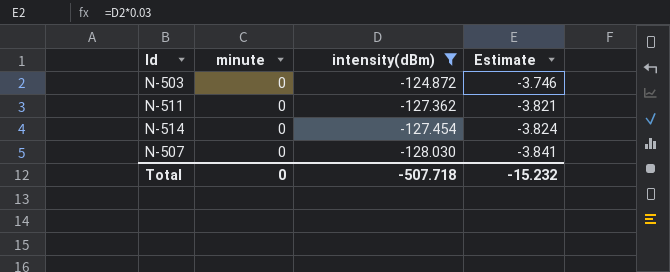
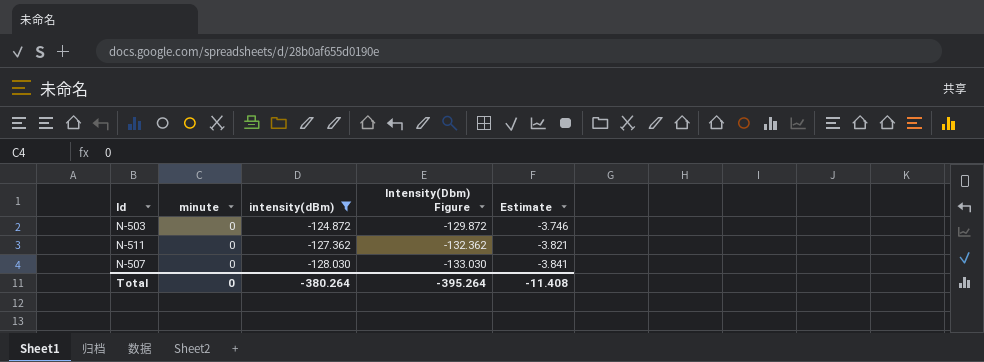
column Intensity(Dbm) Figure | formula: none -> [intensity(dBm)] - 5
row N-514: 0 | -127.454 | -3.824 -> none
Total | intensity(dBm): -507.718 -> -380.264
Total | Estimate: -15.232 -> -11.408

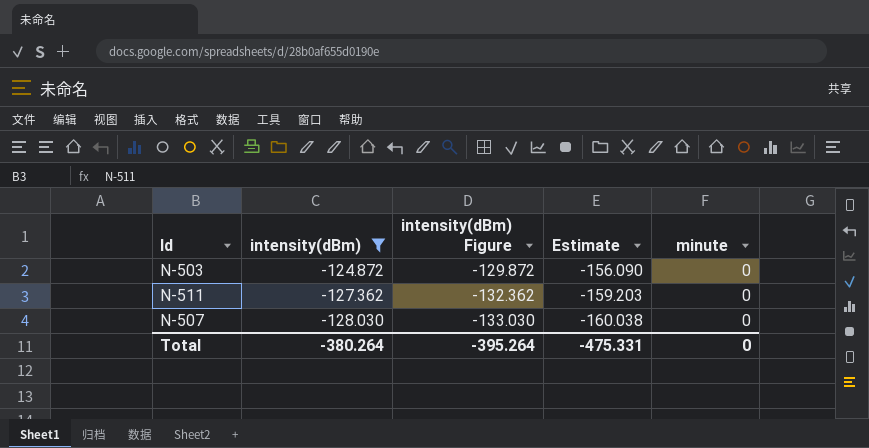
column name: Intensity(Dbm) Figure -> intensity(dBm) Figure
column Estimate | formula: [intensity(dBm)] * 0.03 -> [intensity(dBm)] * 1.25
column minute | position: 2 -> 5
Total | Estimate: -11.408 -> -475.331

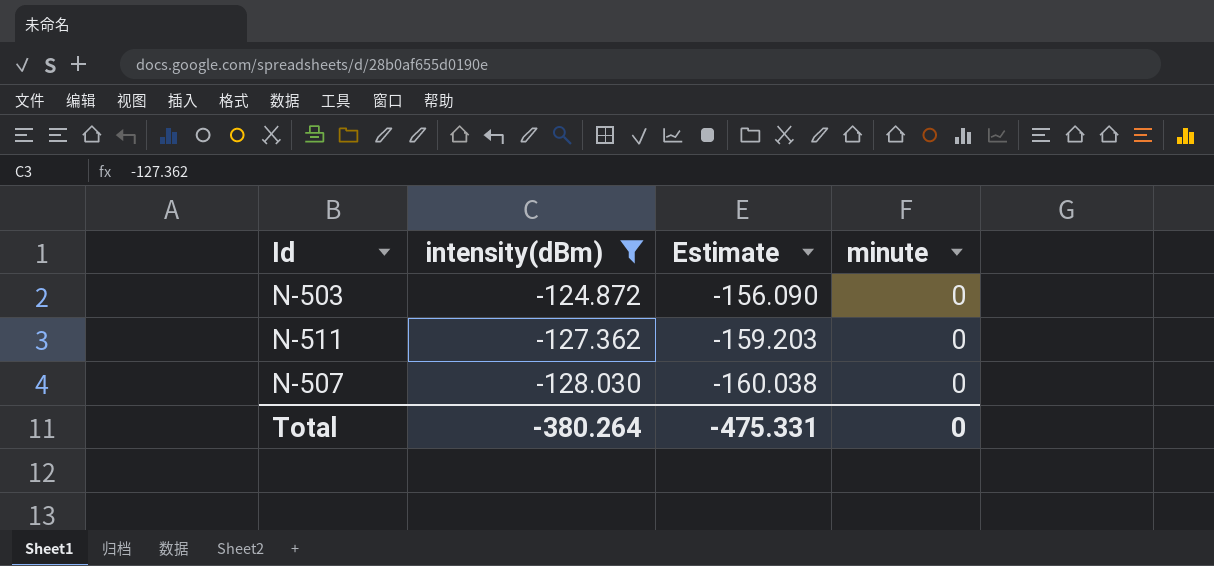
column intensity(dBm) Figure | formula: [intensity(dBm)] - 5 -> none

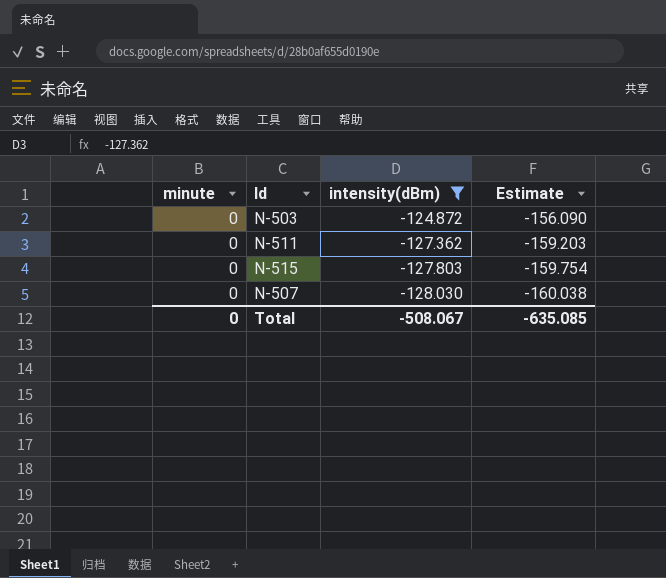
column minute | position: 4 -> 1
row N-515: none -> 0 | -127.803 | -159.754
Total | intensity(dBm): -380.264 -> -508.067
Total | Estimate: -475.331 -> -635.085

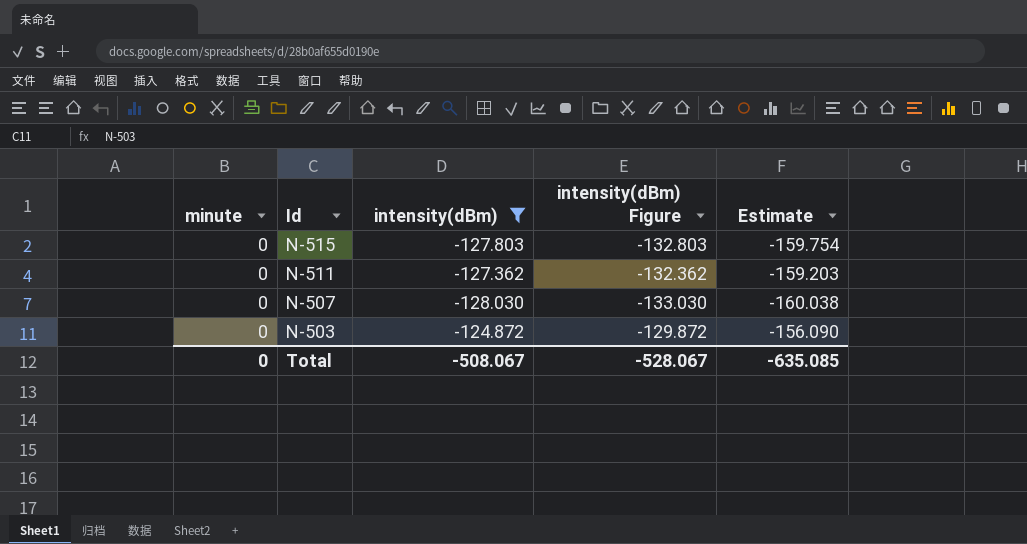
row order: intensity(dBm) descending -> Id descending
column intensity(dBm) Figure | formula: none -> [intensity(dBm)] - 5

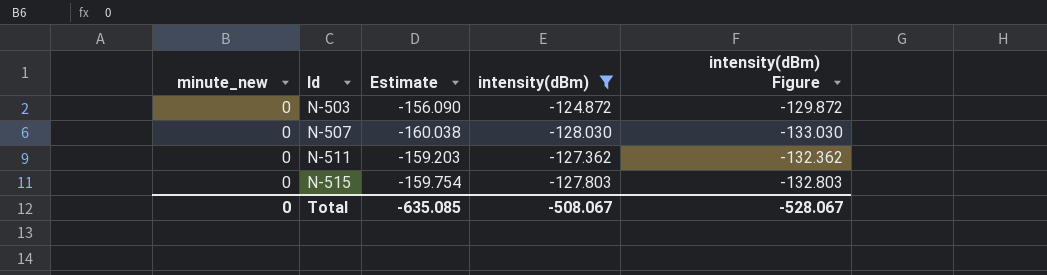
row order: Id descending -> Id ascending
column name: minute -> minute_new
column Estimate | position: 5 -> 3

